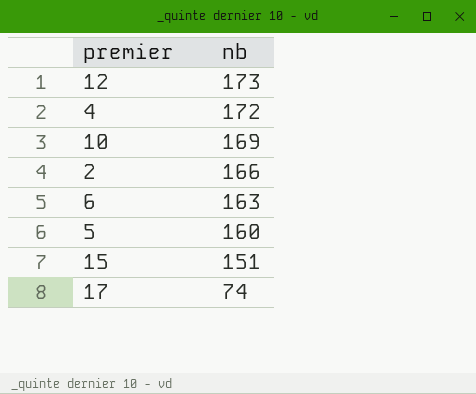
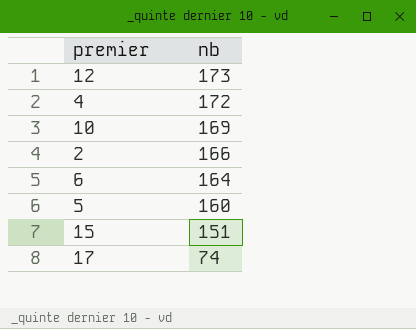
6 | nb: 163 -> 164

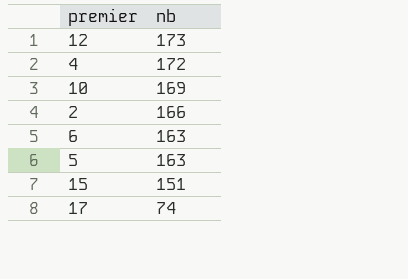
6 | nb: 164 -> 163
5 | nb: 160 -> 163

